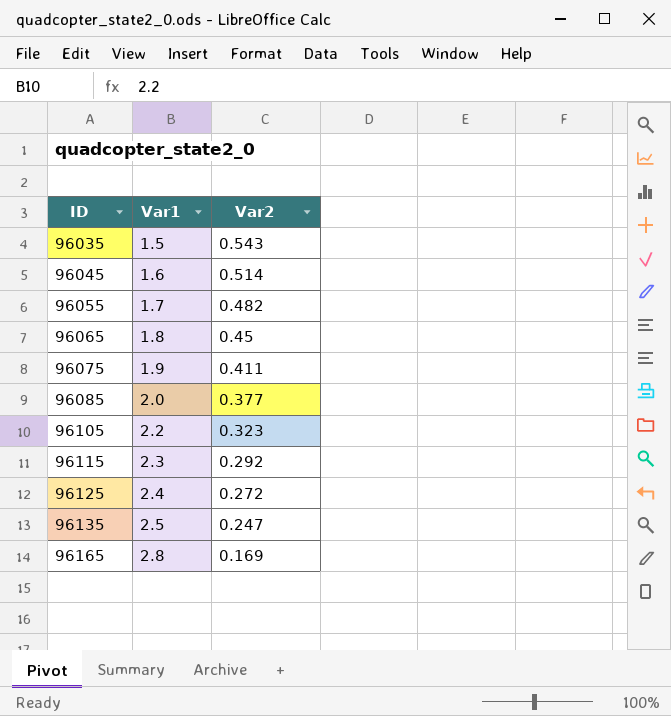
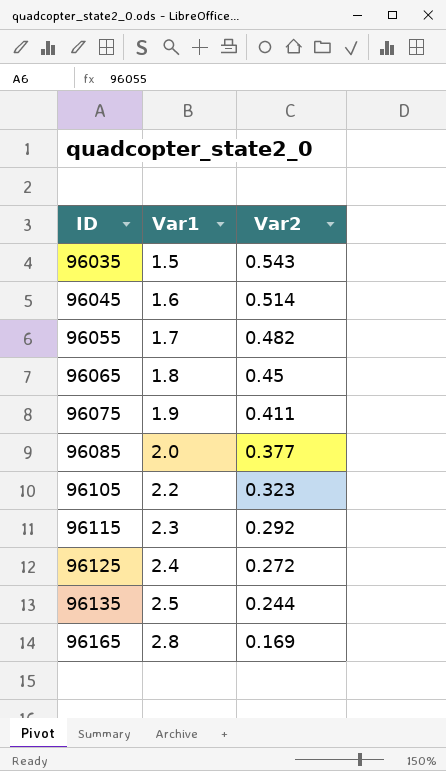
96135 | Var2: 0.247 -> 0.244

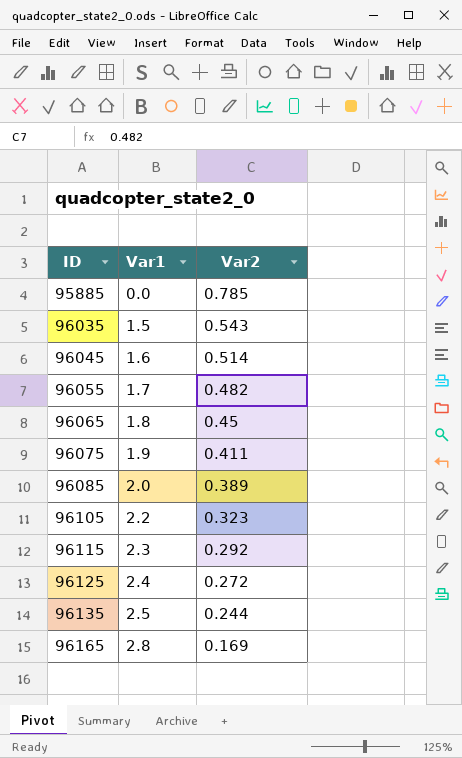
row 95885: none -> 0.0 | 0.785
96085 | Var2: 0.377 -> 0.389

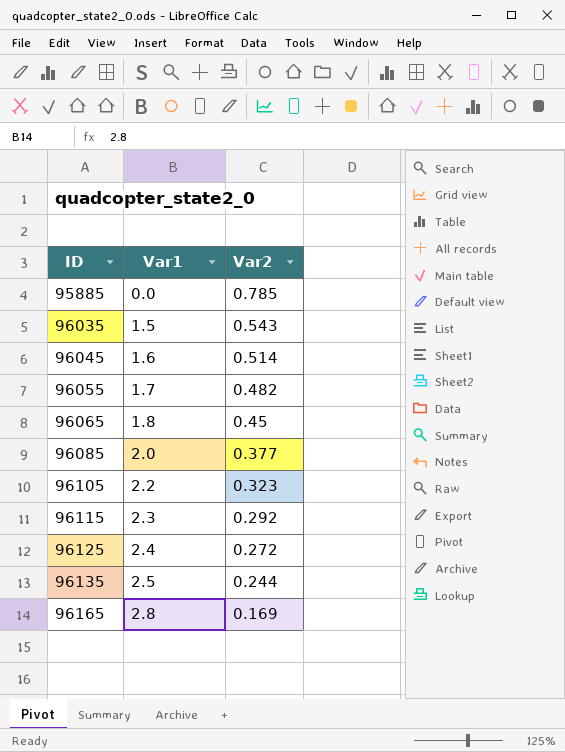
row 96075: 1.9 | 0.411 -> none
96085 | Var2: 0.389 -> 0.377

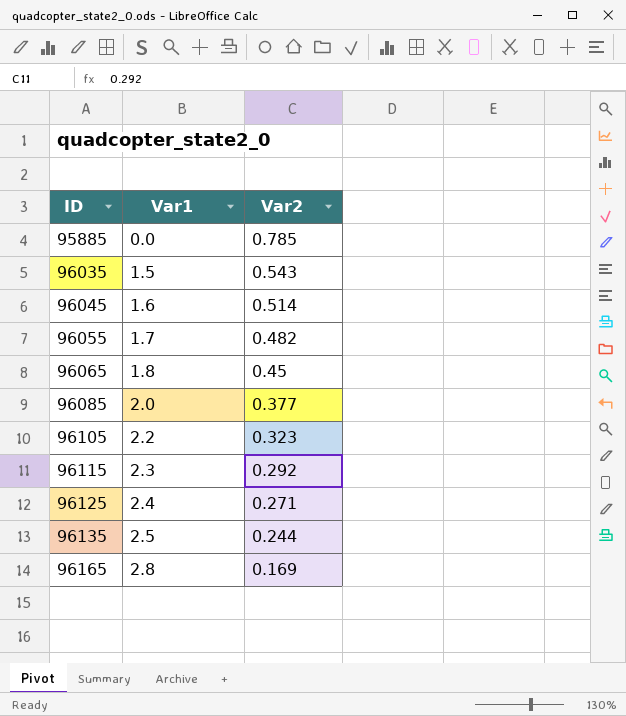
96125 | Var2: 0.272 -> 0.271

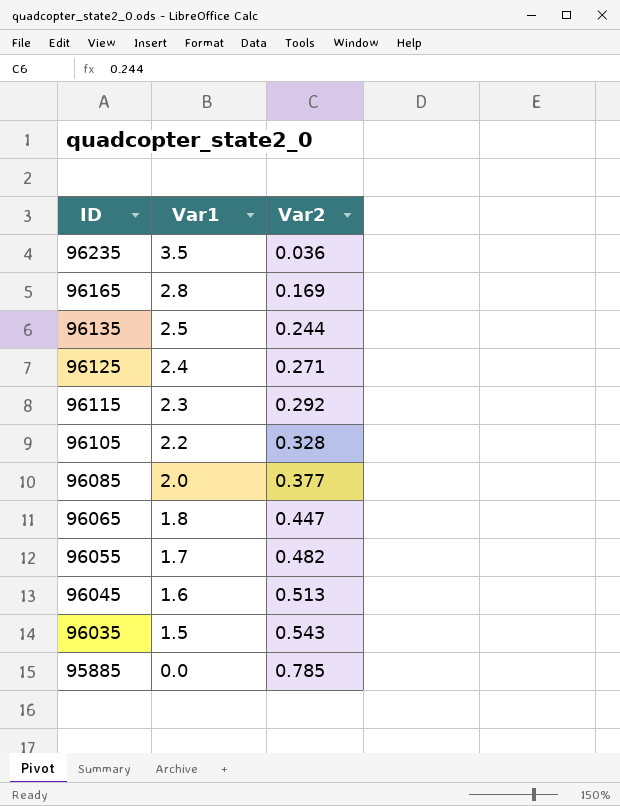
row order: ID ascending -> ID descending
row 96235: none -> 3.5 | 0.036
96105 | Var2: 0.323 -> 0.328
96065 | Var2: 0.45 -> 0.447
96045 | Var2: 0.514 -> 0.513

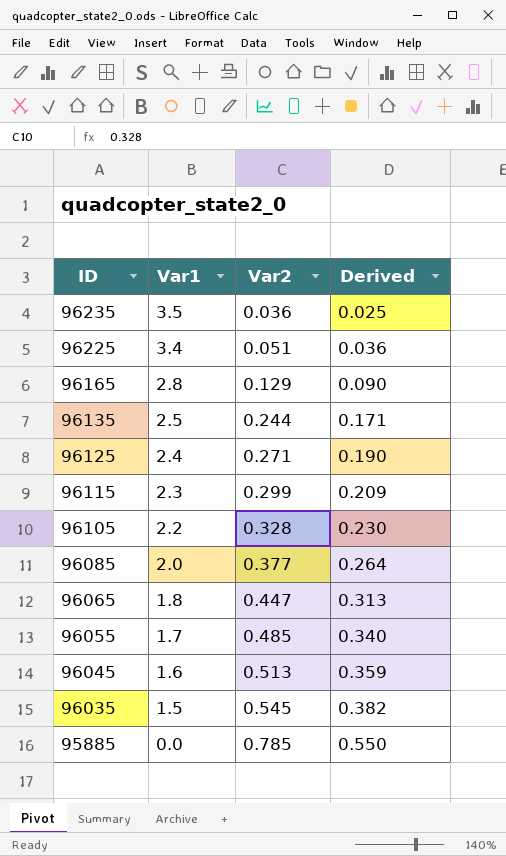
column Derived | formula: none -> [Var2] * 0.7
row 96225: none -> 3.4 | 0.051 | 0.036
96165 | Var2: 0.169 -> 0.129
96115 | Var2: 0.292 -> 0.299
96055 | Var2: 0.482 -> 0.485
96035 | Var2: 0.543 -> 0.545

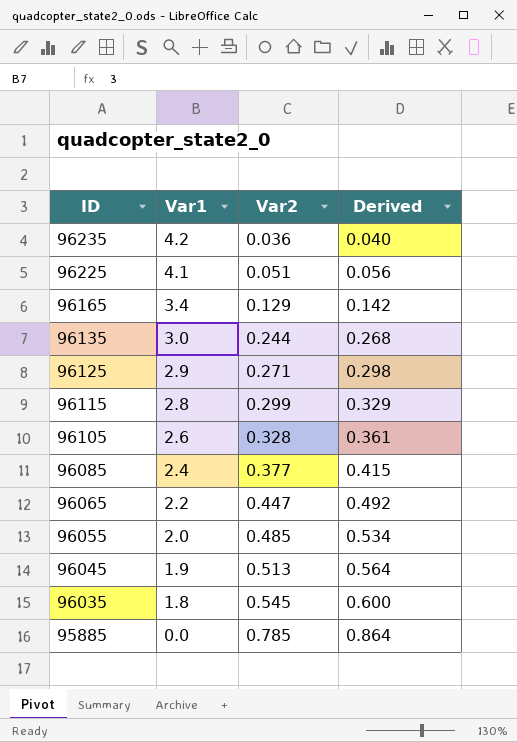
column Derived | formula: [Var2] * 0.7 -> [Var2] * 1.1
96235 | Var1: 3.5 -> 4.2
96225 | Var1: 3.4 -> 4.1
96165 | Var1: 2.8 -> 3.4
96135 | Var1: 2.5 -> 3.0
96125 | Var1: 2.4 -> 2.9
96115 | Var1: 2.3 -> 2.8
96105 | Var1: 2.2 -> 2.6
96085 | Var1: 2.0 -> 2.4
96065 | Var1: 1.8 -> 2.2
96055 | Var1: 1.7 -> 2.0
96045 | Var1: 1.6 -> 1.9
96035 | Var1: 1.5 -> 1.8

